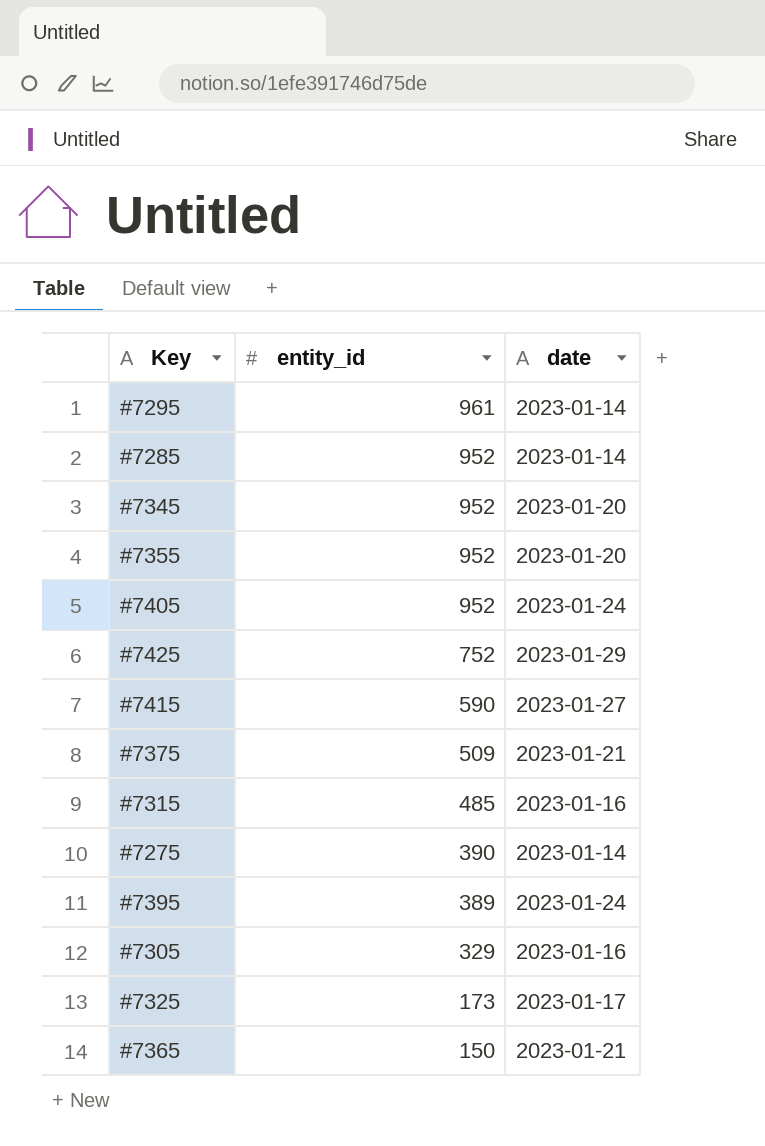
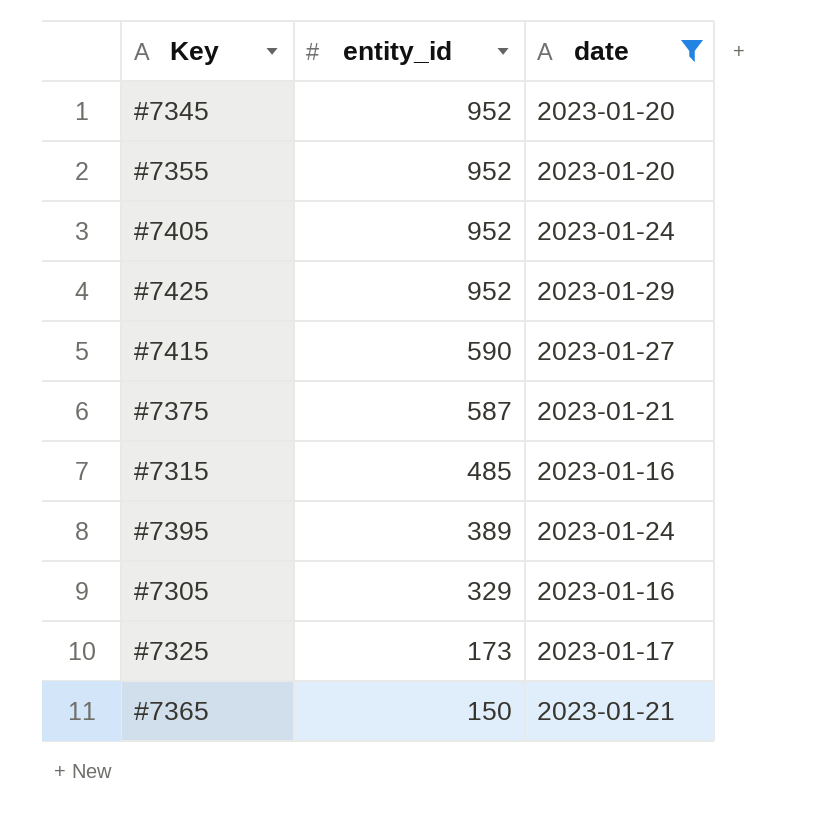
filter: none -> date != 2023-01-14
#7425 | entity_id: 752 -> 952
#7375 | entity_id: 509 -> 587

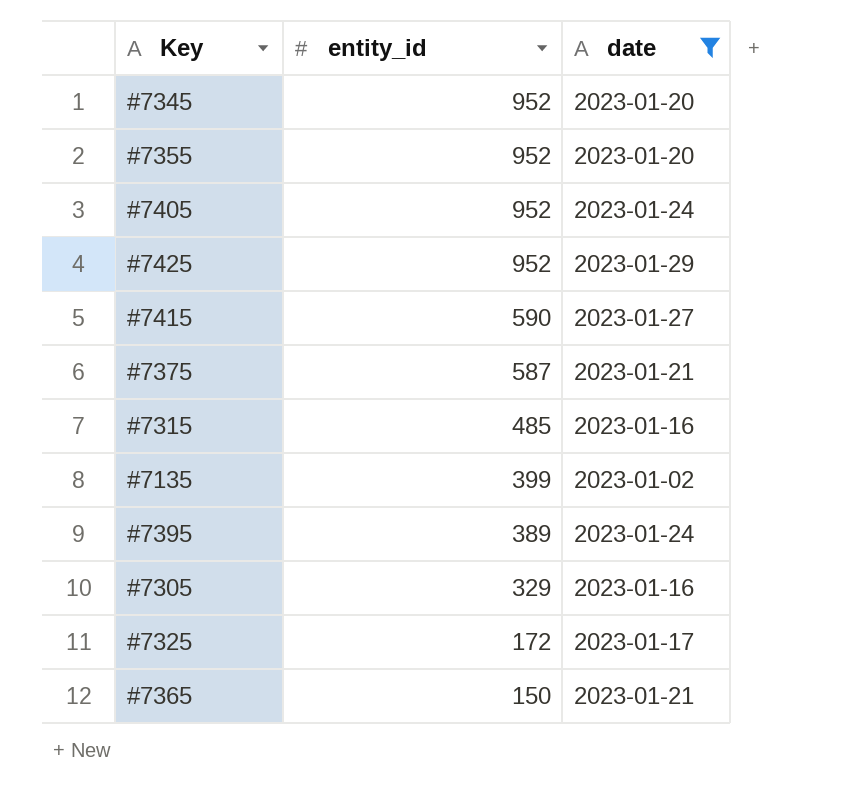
row #7135: none -> 399 | 2023-01-02
#7325 | entity_id: 173 -> 172

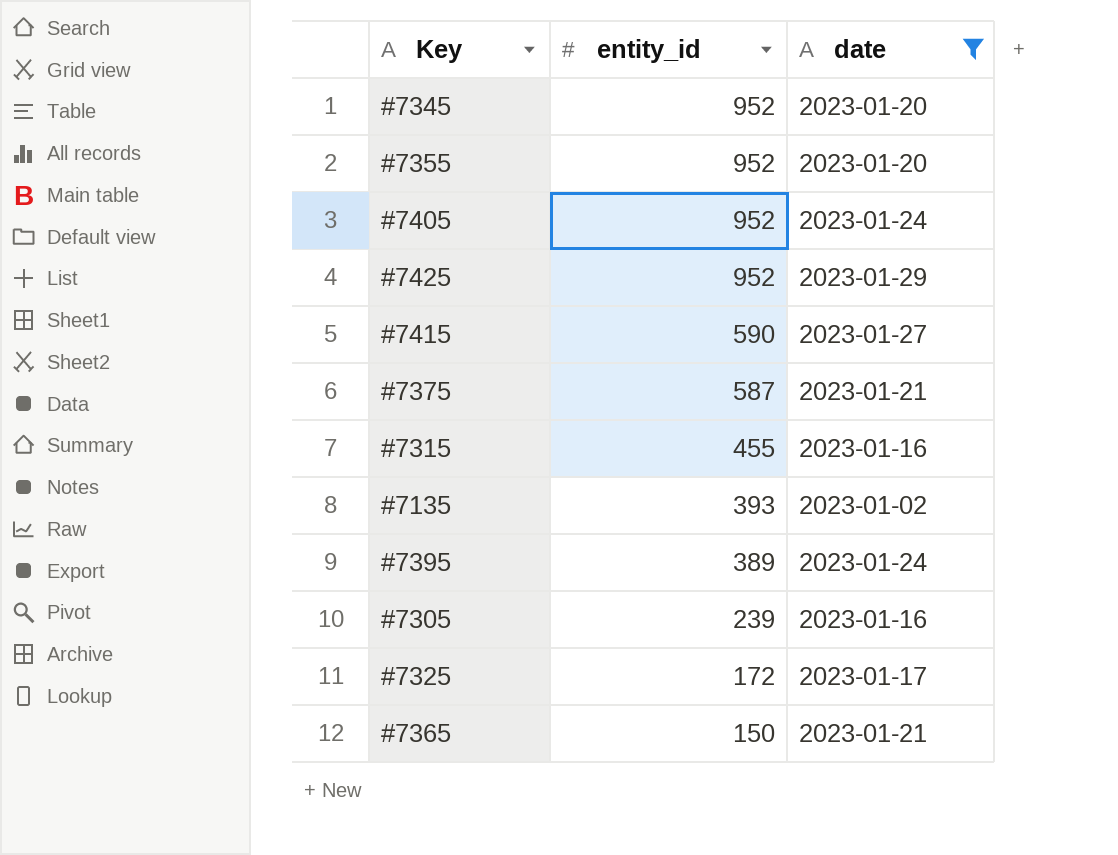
#7315 | entity_id: 485 -> 455
#7135 | entity_id: 399 -> 393
#7305 | entity_id: 329 -> 239

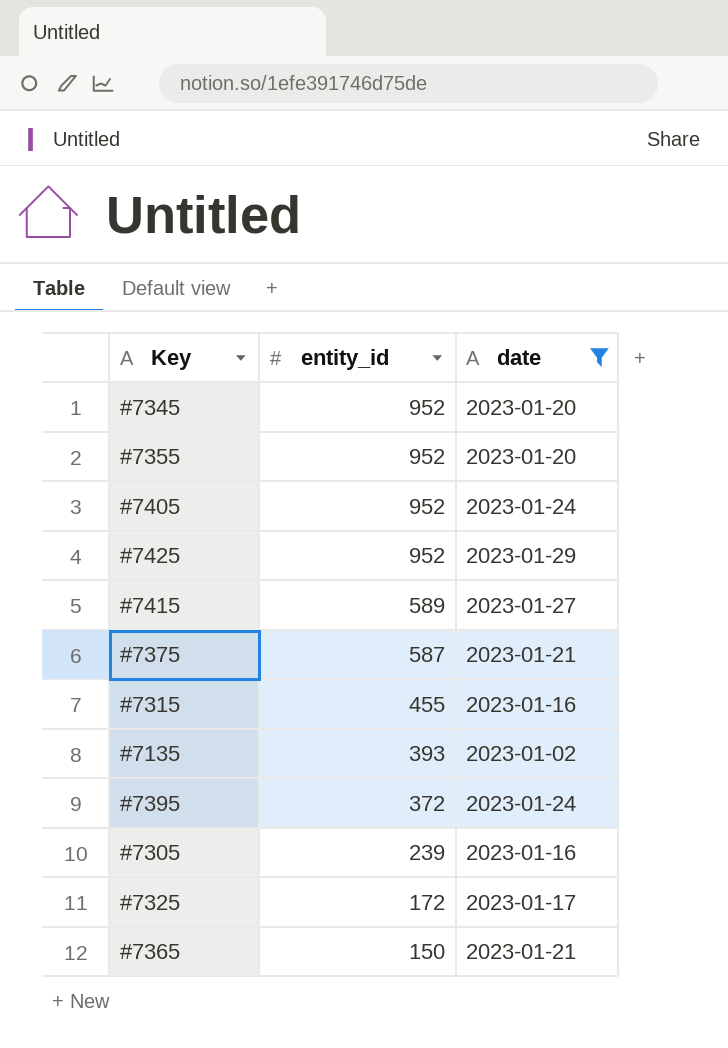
#7415 | entity_id: 590 -> 589
#7395 | entity_id: 389 -> 372

